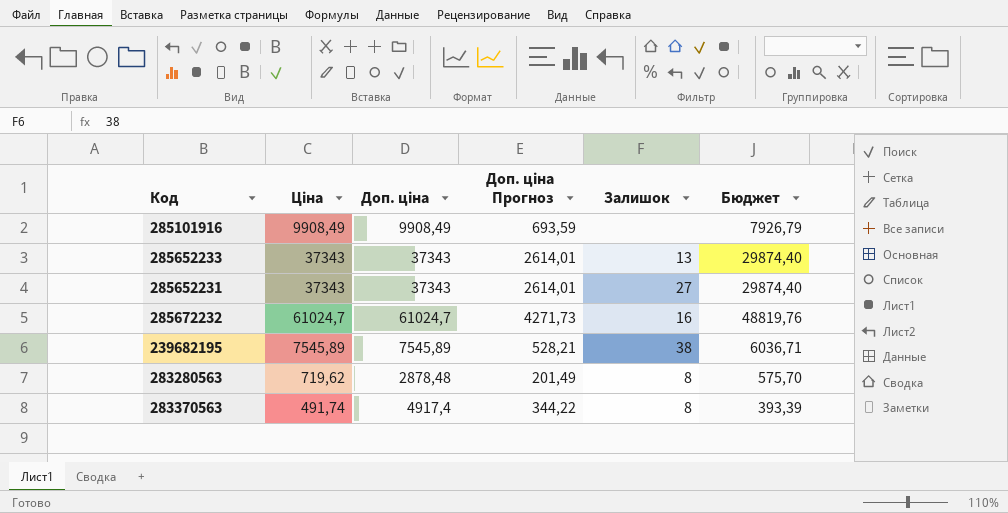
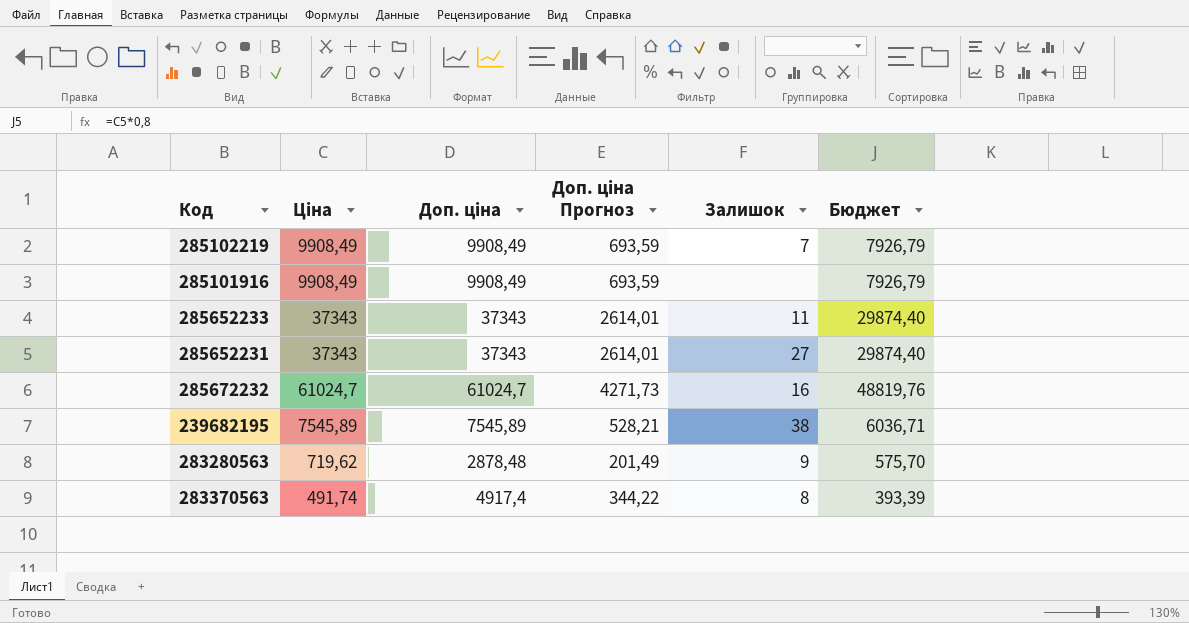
row 285102219: none -> 9908,49 | 9908,49 | 693,59 | 7 | 7926,79
285652233 | Залишок: 13 -> 11
283280563 | Залишок: 8 -> 9

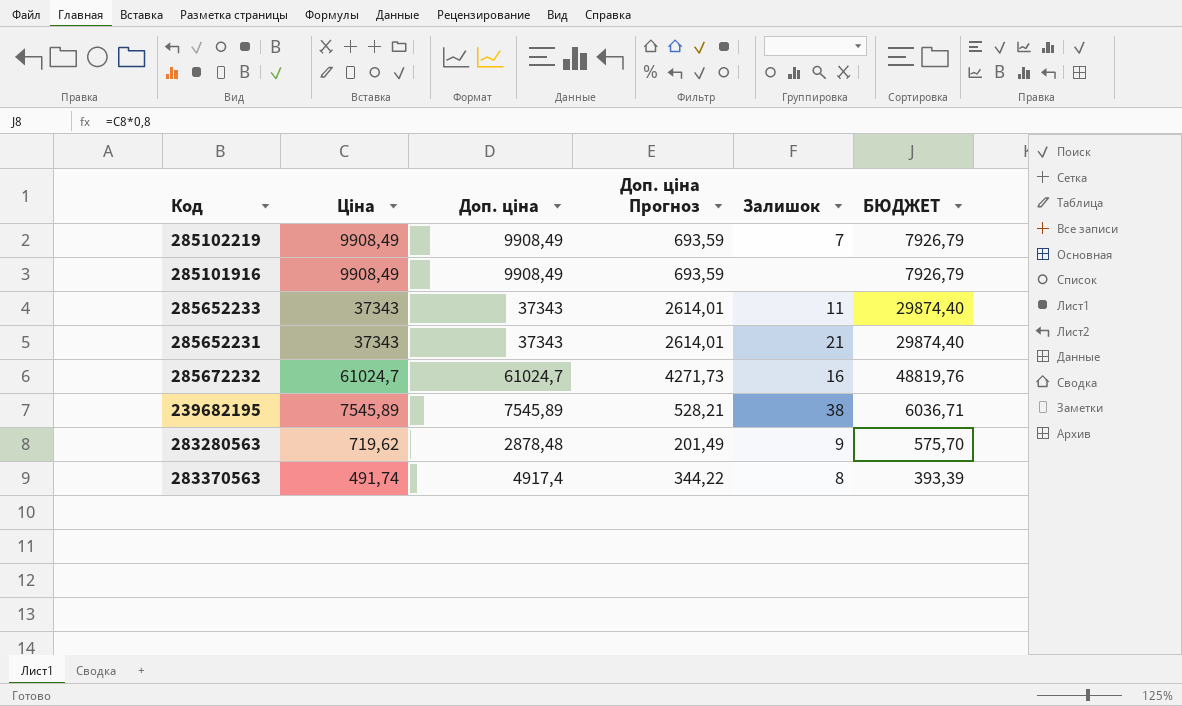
column name: Бюджет -> БЮДЖЕТ
285652231 | Залишок: 27 -> 21

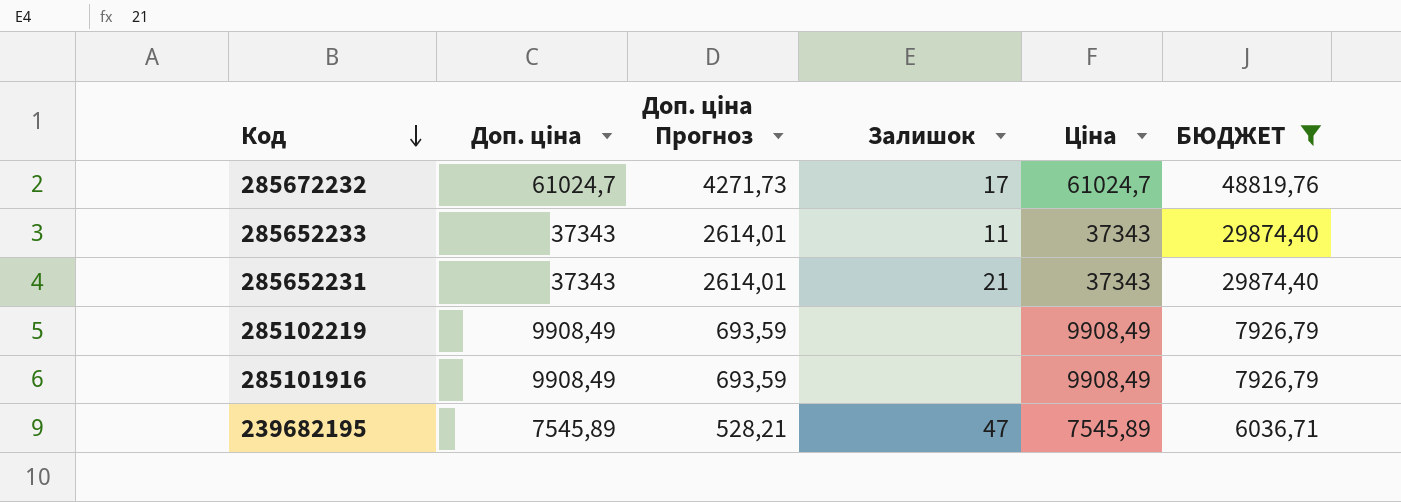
filter: none -> БЮДЖЕТ >= 6036,71
row order: none -> Код descending
column Ціна | position: 2 -> 5
285672232 | Залишок: 16 -> 17
285102219 | Залишок: 7 -> none
239682195 | Залишок: 38 -> 47

